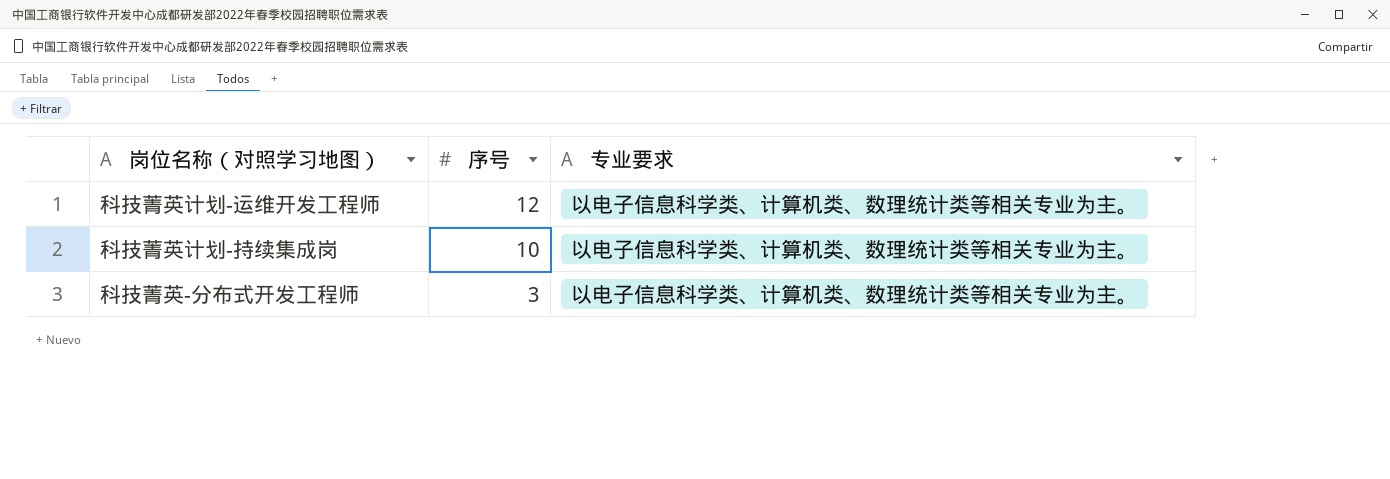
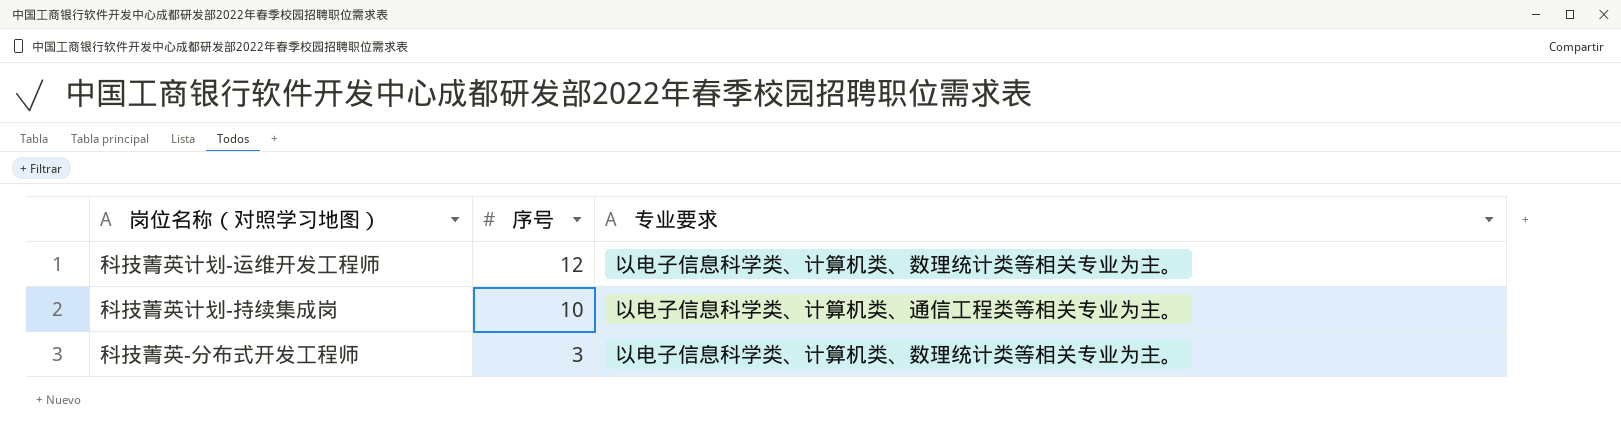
科技菁英计划-持续集成岗 | 专业要求: 以电子信息科学类、计算机类、数理统计类等相关专业为主。 -> 以电子信息科学类、计算机类、通信工程类等相关专业为主。

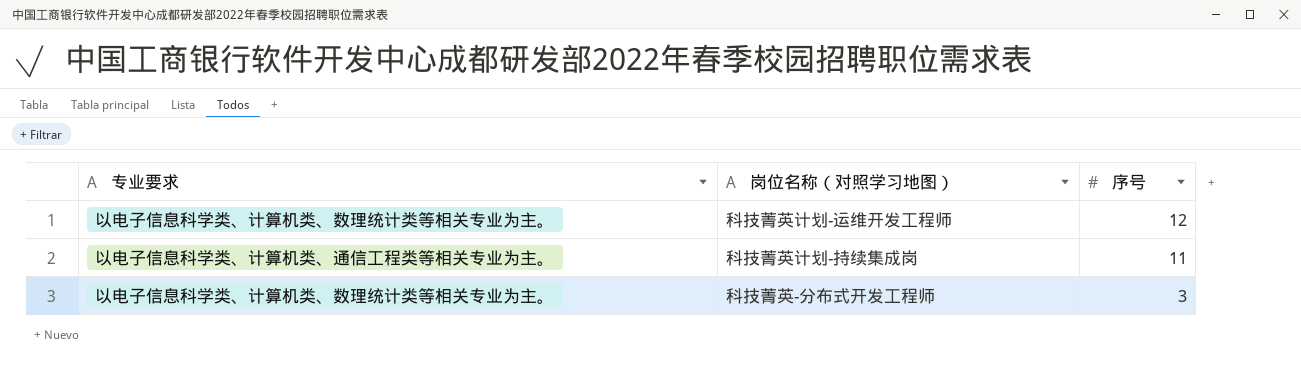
column 专业要求 | position: 3 -> 1
科技菁英计划-持续集成岗 | 序号: 10 -> 11

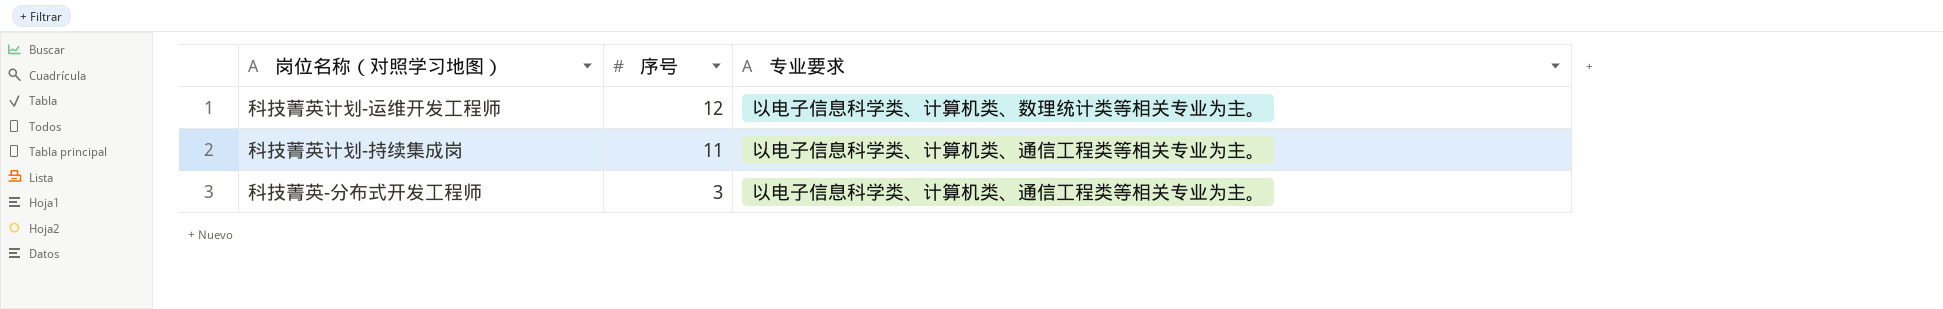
column 专业要求 | position: 1 -> 3
科技菁英-分布式开发工程师 | 专业要求: 以电子信息科学类、计算机类、数理统计类等相关专业为主。 -> 以电子信息科学类、计算机类、通信工程类等相关专业为主。

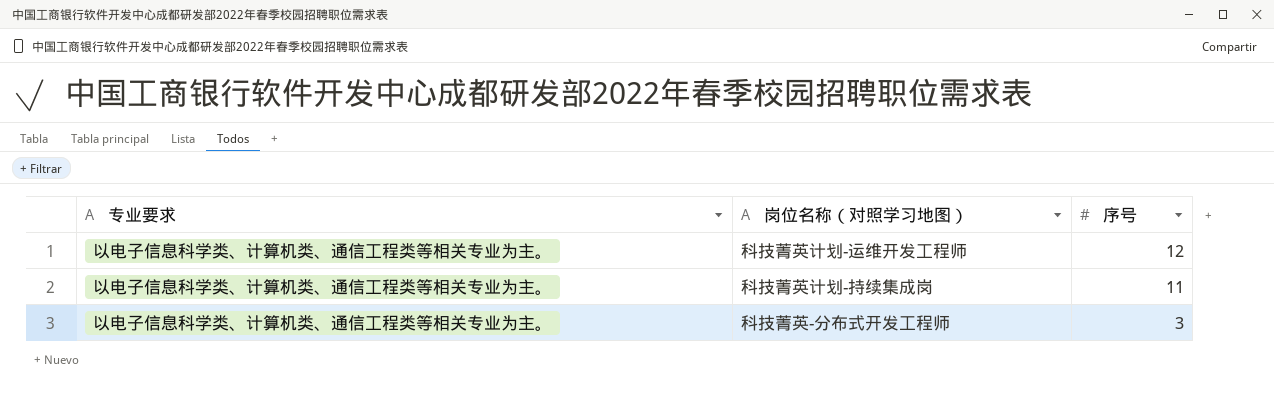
column 专业要求 | position: 3 -> 1
科技菁英计划-运维开发工程师 | 专业要求: 以电子信息科学类、计算机类、数理统计类等相关专业为主。 -> 以电子信息科学类、计算机类、通信工程类等相关专业为主。

